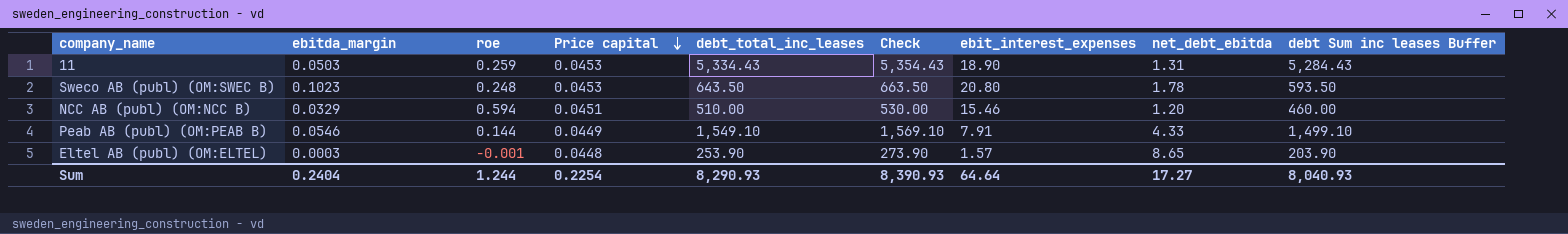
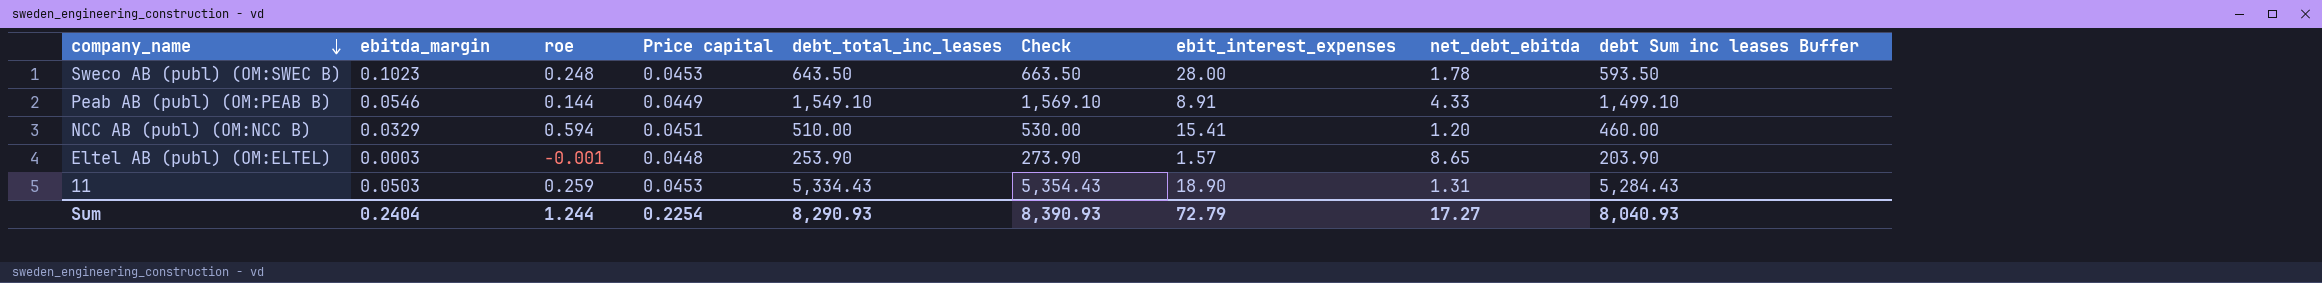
row order: Price capital descending -> company_name descending
Sweco AB (publ) (OM:SWEC B) | ebit_interest_expenses: 20.80 -> 28.00
Peab AB (publ) (OM:PEAB B) | ebit_interest_expenses: 7.91 -> 8.91
NCC AB (publ) (OM:NCC B) | ebit_interest_expenses: 15.46 -> 15.41
Sum | ebit_interest_expenses: 64.64 -> 72.79

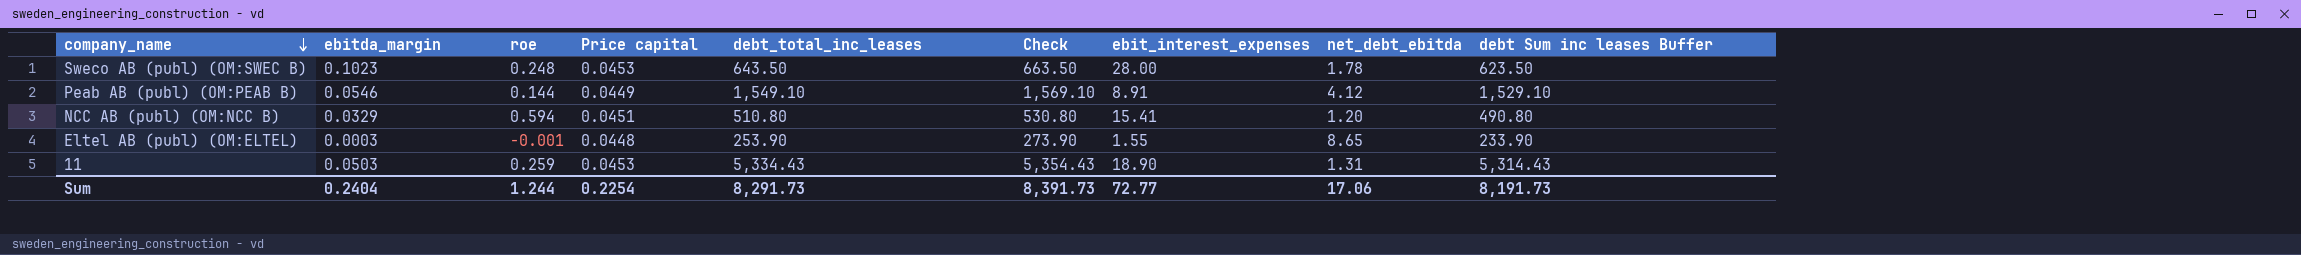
column debt Sum inc leases Buffer | formula: [debt_total_inc_leases] - 50 -> [debt_total_inc_leases] - 20
Peab AB (publ) (OM:PEAB B) | net_debt_ebitda: 4.33 -> 4.12
NCC AB (publ) (OM:NCC B) | debt_total_inc_leases: 510.00 -> 510.80
NCC AB (publ) (OM:NCC B) | Check: 530.00 -> 530.80
Eltel AB (publ) (OM:ELTEL) | ebit_interest_expenses: 1.57 -> 1.55
Sum | debt_total_inc_leases: 8,290.93 -> 8,291.73
Sum | Check: 8,390.93 -> 8,391.73
Sum | ebit_interest_expenses: 72.79 -> 72.77
Sum | net_debt_ebitda: 17.27 -> 17.06
Sum | debt Sum inc leases Buffer: 8,040.93 -> 8,191.73

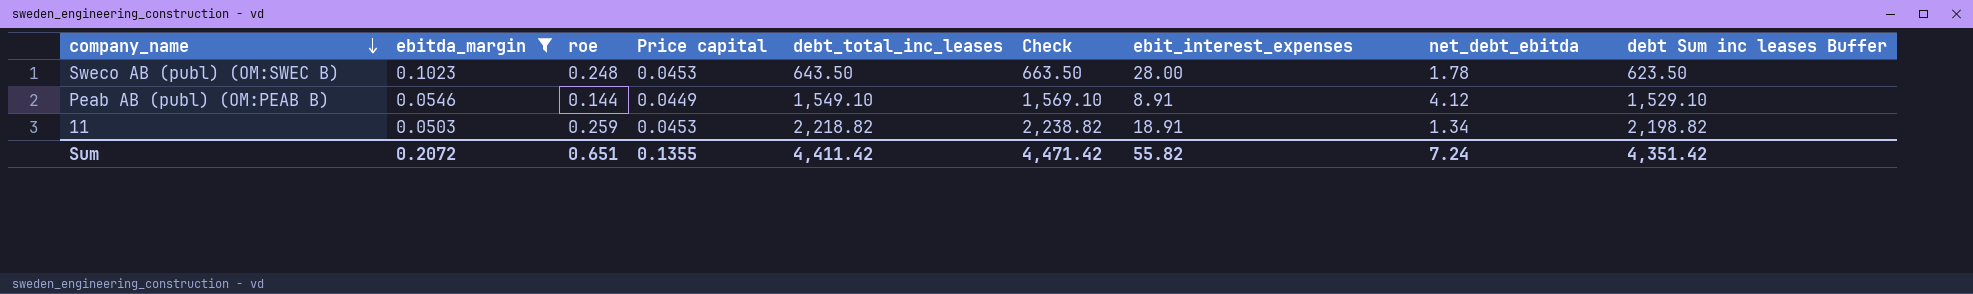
filter: none -> ebitda_margin >= 0.0503
11 | debt_total_inc_leases: 5,334.43 -> 2,218.82
11 | Check: 5,354.43 -> 2,238.82
11 | ebit_interest_expenses: 18.90 -> 18.91
11 | net_debt_ebitda: 1.31 -> 1.34
11 | debt Sum inc leases Buffer: 5,314.43 -> 2,198.82
Sum | ebitda_margin: 0.2404 -> 0.2072
Sum | roe: 1.244 -> 0.651
Sum | Price capital: 0.2254 -> 0.1355
Sum | debt_total_inc_leases: 8,291.73 -> 4,411.42
Sum | Check: 8,391.73 -> 4,471.42
Sum | ebit_interest_expenses: 72.77 -> 55.82
Sum | net_debt_ebitda: 17.06 -> 7.24
Sum | debt Sum inc leases Buffer: 8,191.73 -> 4,351.42

